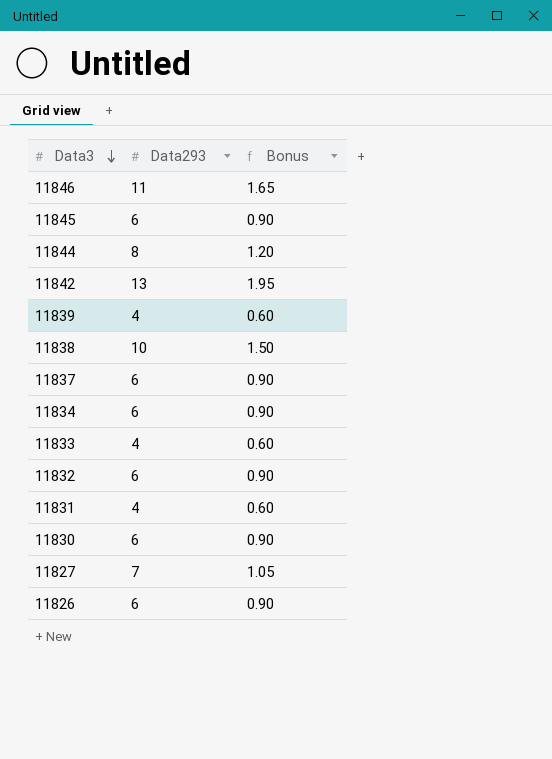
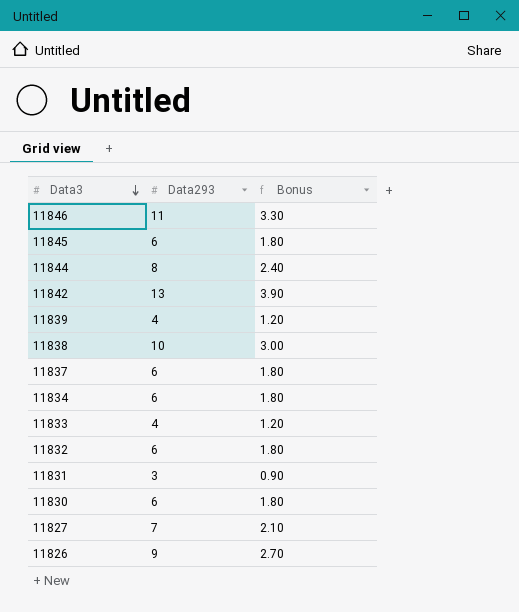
column Bonus | formula: [Data293] * 0.15 -> [Data293] * 0.3
11831 | Data293: 4 -> 3
11826 | Data293: 6 -> 9

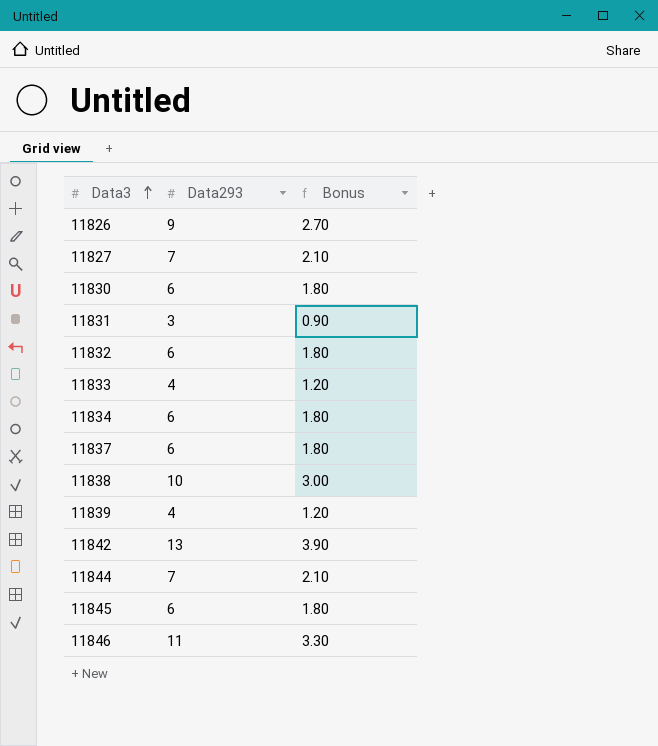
row order: Data3 descending -> Data3 ascending
11844 | Data293: 8 -> 7
11844 | Bonus: 2.40 -> 2.10

